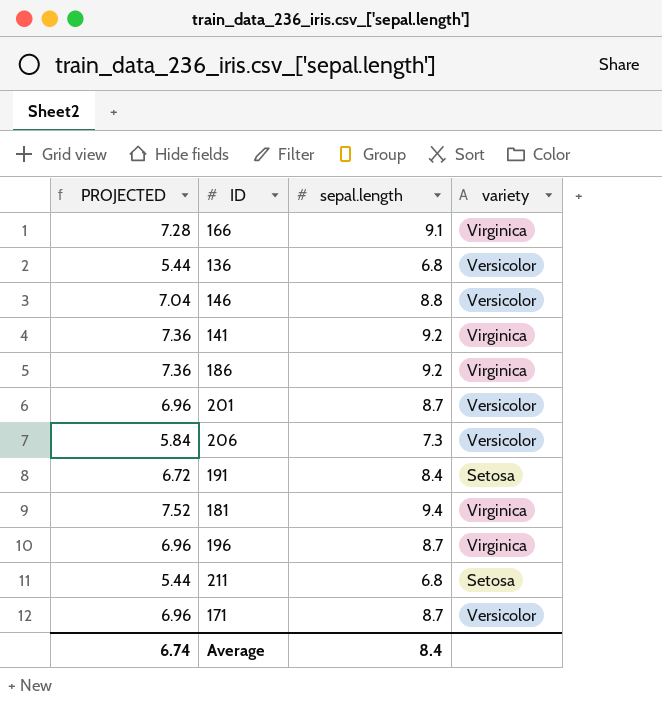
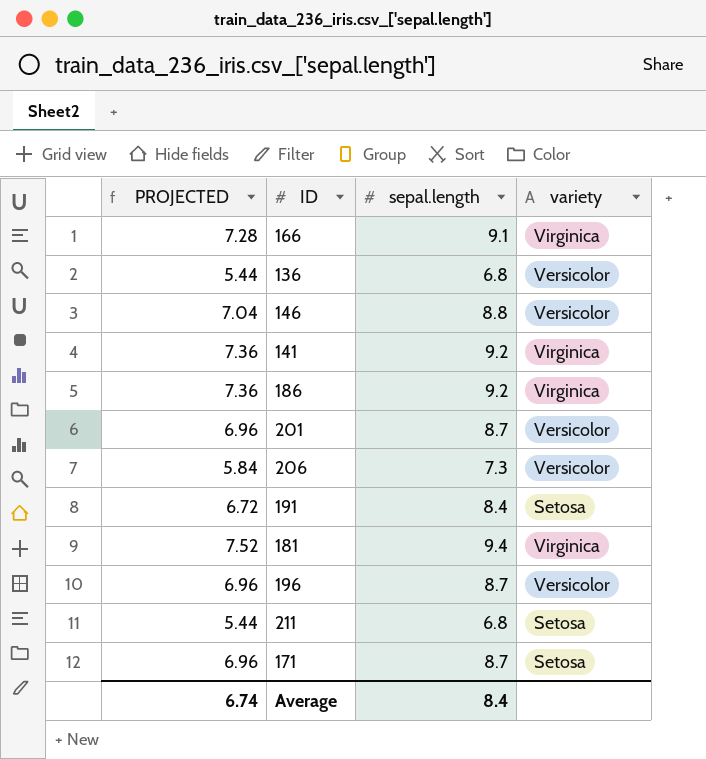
196 | variety: Virginica -> Versicolor
171 | variety: Versicolor -> Setosa

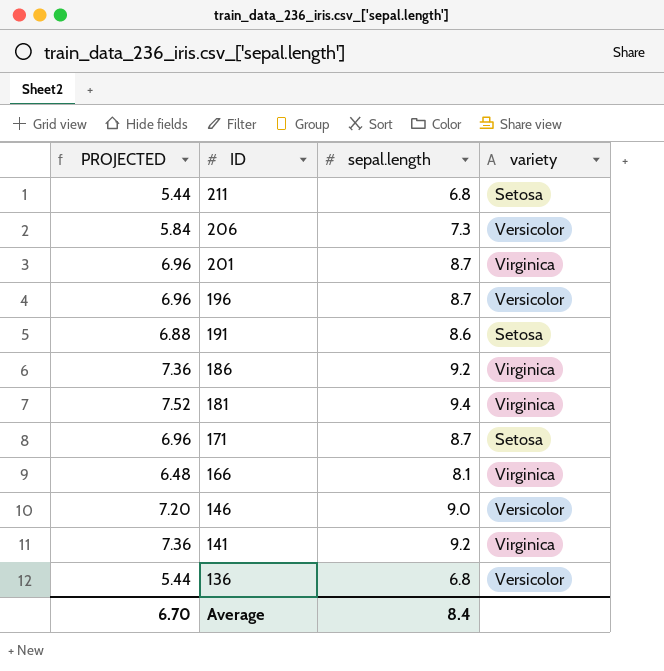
row order: none -> ID descending
201 | variety: Versicolor -> Virginica
191 | PROJECTED: 6.72 -> 6.88
191 | sepal.length: 8.4 -> 8.6
166 | PROJECTED: 7.28 -> 6.48
166 | sepal.length: 9.1 -> 8.1
146 | PROJECTED: 7.04 -> 7.20
146 | sepal.length: 8.8 -> 9.0
Average | PROJECTED: 6.74 -> 6.70

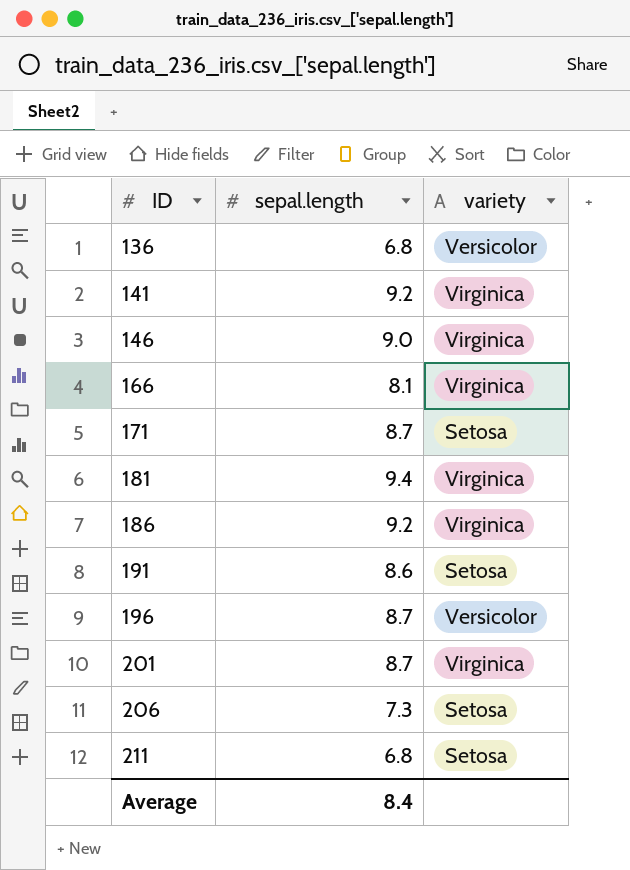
row order: ID descending -> ID ascending
column PROJECTED | formula: [sepal.length] * 0.8 -> none
146 | variety: Versicolor -> Virginica
206 | variety: Versicolor -> Setosa

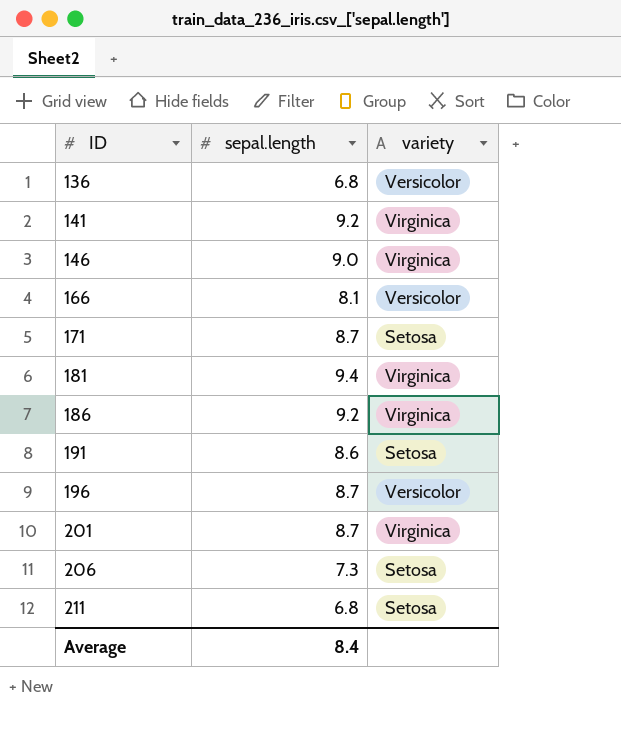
166 | variety: Virginica -> Versicolor

